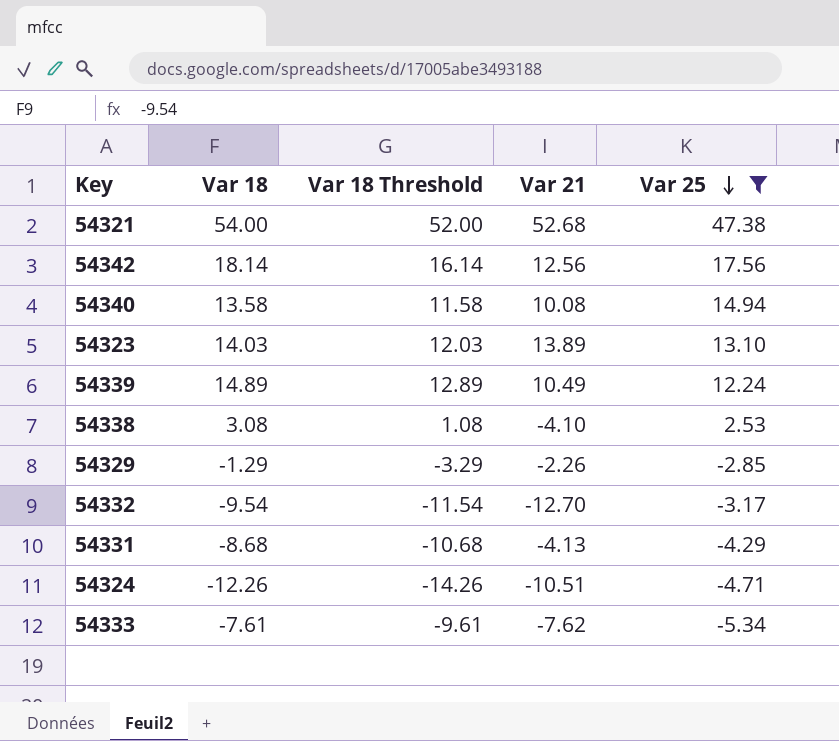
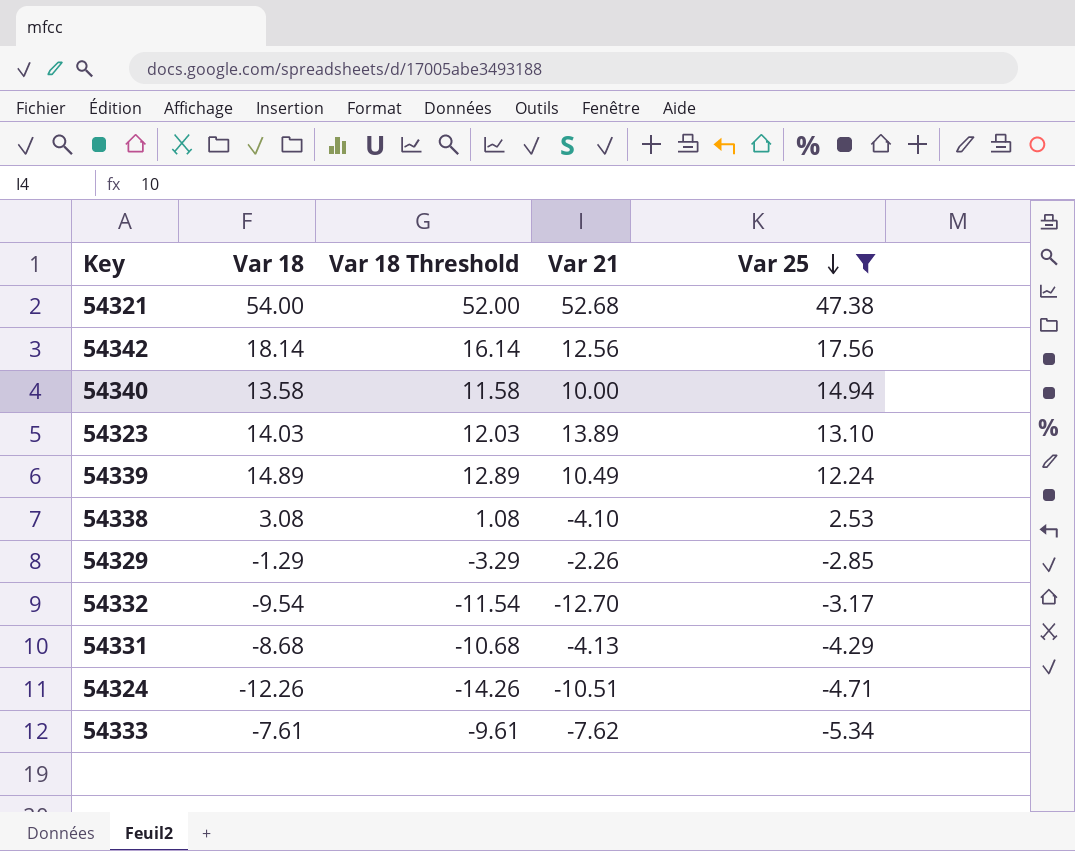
54340 | Var 21: 10.08 -> 10.00

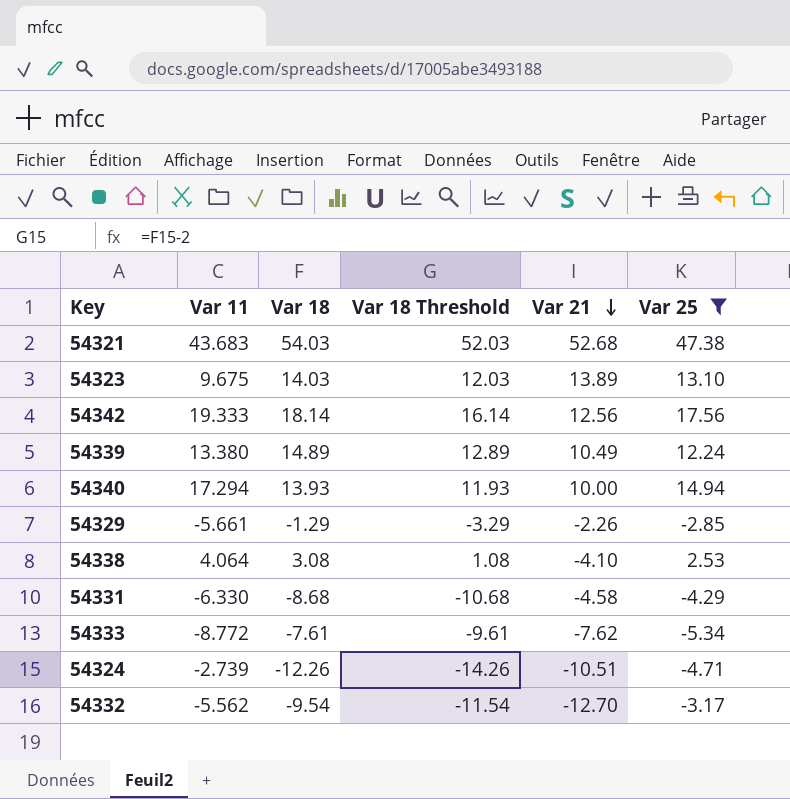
row order: Var 25 descending -> Var 21 descending
column Var 11 | position: none -> 2
54321 | Var 18: 54.00 -> 54.03
54321 | Var 18 Threshold: 52.00 -> 52.03
54340 | Var 18: 13.58 -> 13.93
54340 | Var 18 Threshold: 11.58 -> 11.93
54331 | Var 21: -4.13 -> -4.58

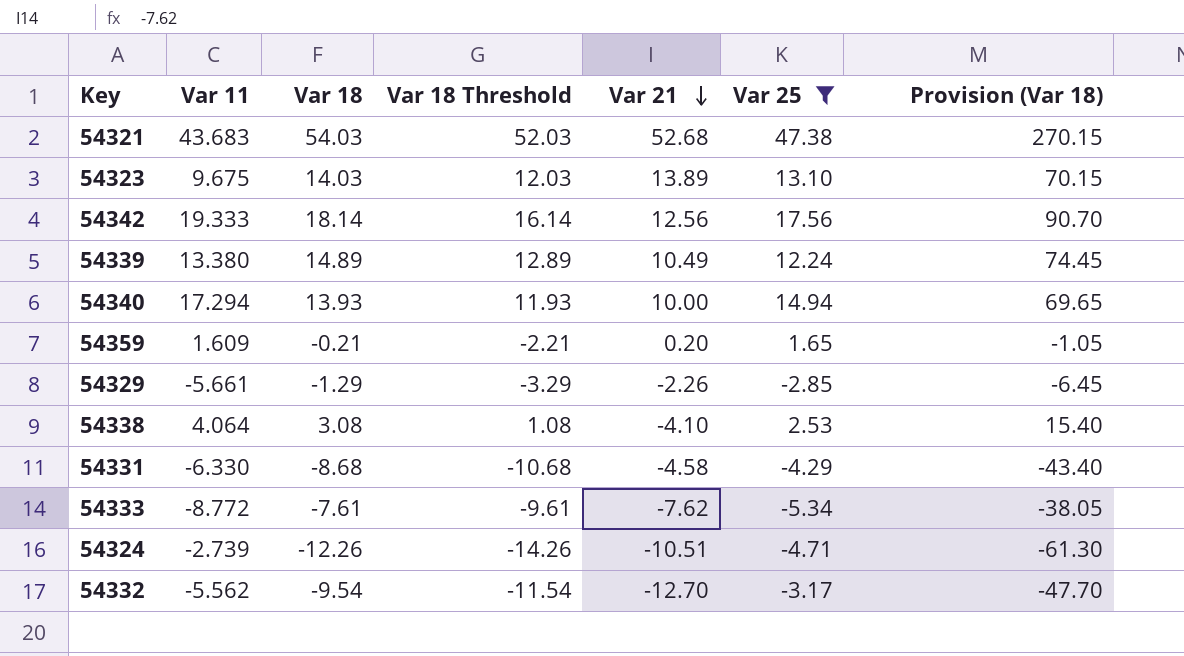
column Provision (Var 18) | formula: none -> [Var 18] * 5
row 54359: none -> 1.609 | -0.21 | -2.21 | 0.20 | 1.65 | -1.05

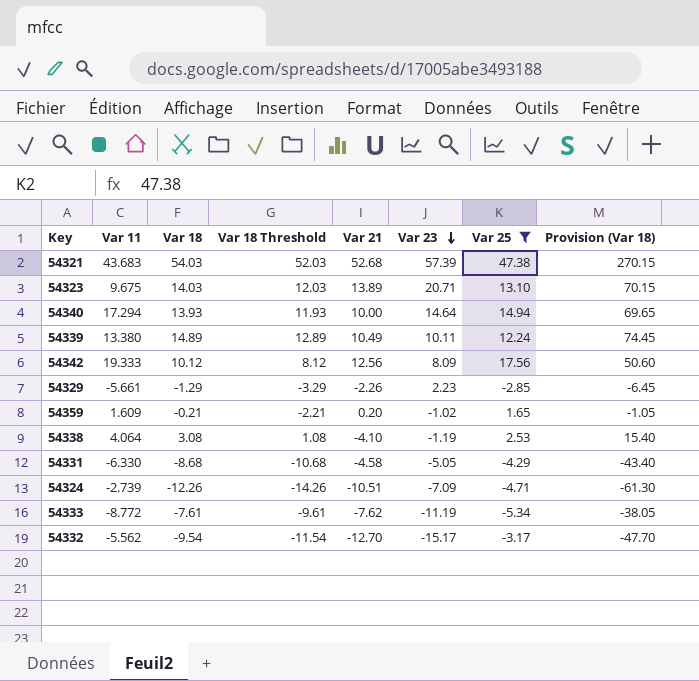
row order: Var 21 descending -> Var 23 descending
column Var 23 | position: none -> 6
54342 | Var 18: 18.14 -> 10.12
54342 | Var 18 Threshold: 16.14 -> 8.12
54342 | Provision (Var 18): 90.70 -> 50.60

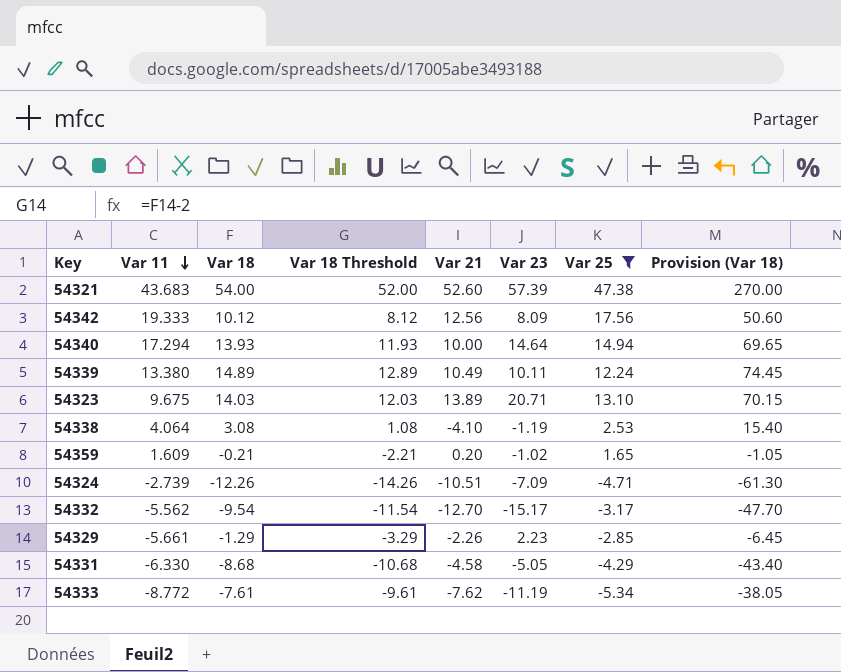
row order: Var 23 descending -> Var 11 descending
54321 | Var 18: 54.03 -> 54.00
54321 | Var 18 Threshold: 52.03 -> 52.00
54321 | Var 21: 52.68 -> 52.60
54321 | Provision (Var 18): 270.15 -> 270.00

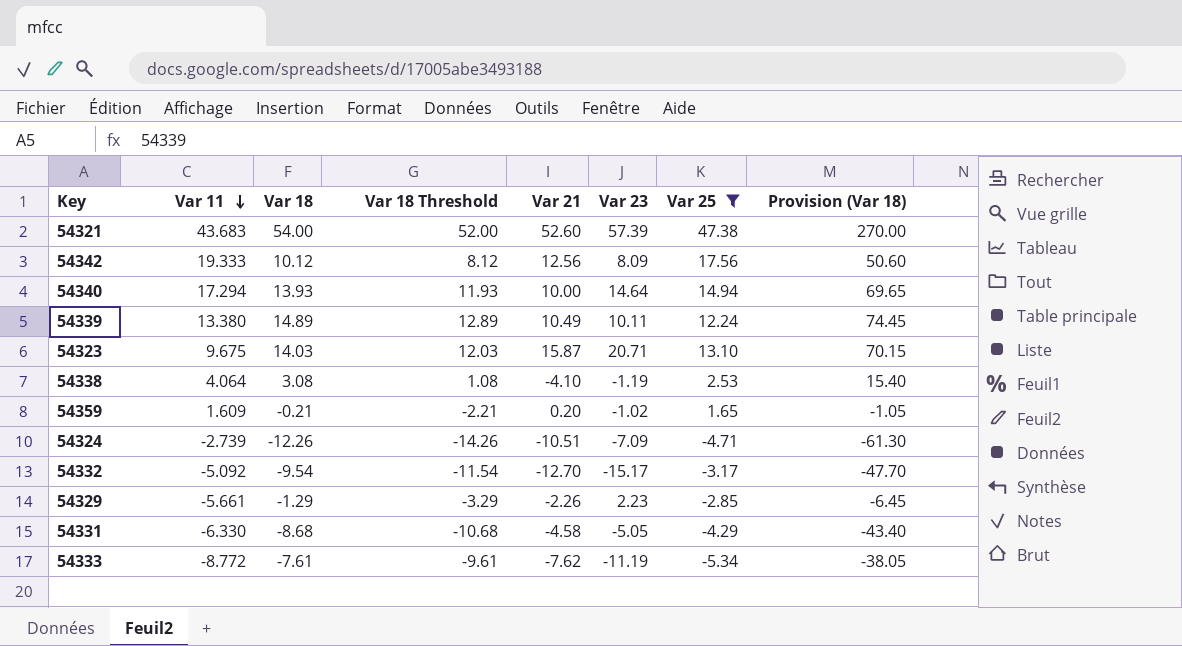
54323 | Var 21: 13.89 -> 15.87
54332 | Var 11: -5.562 -> -5.092

